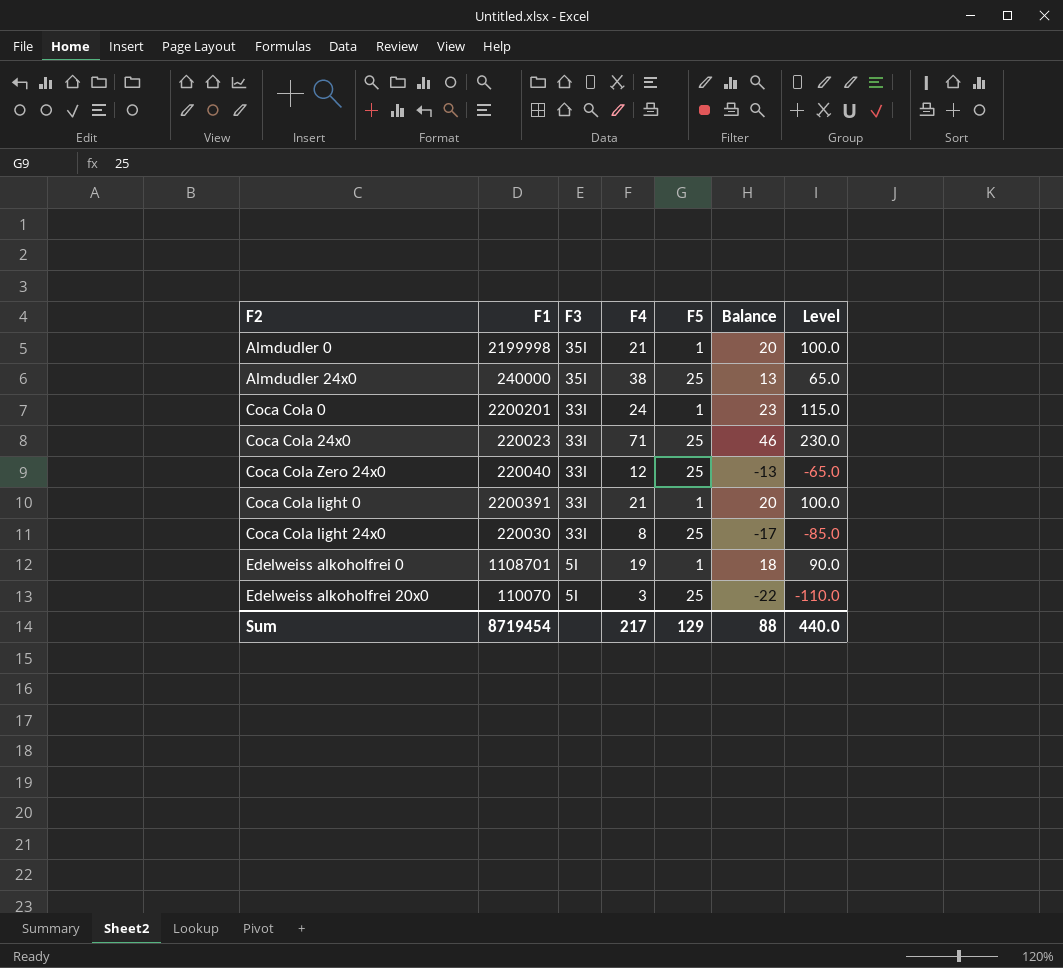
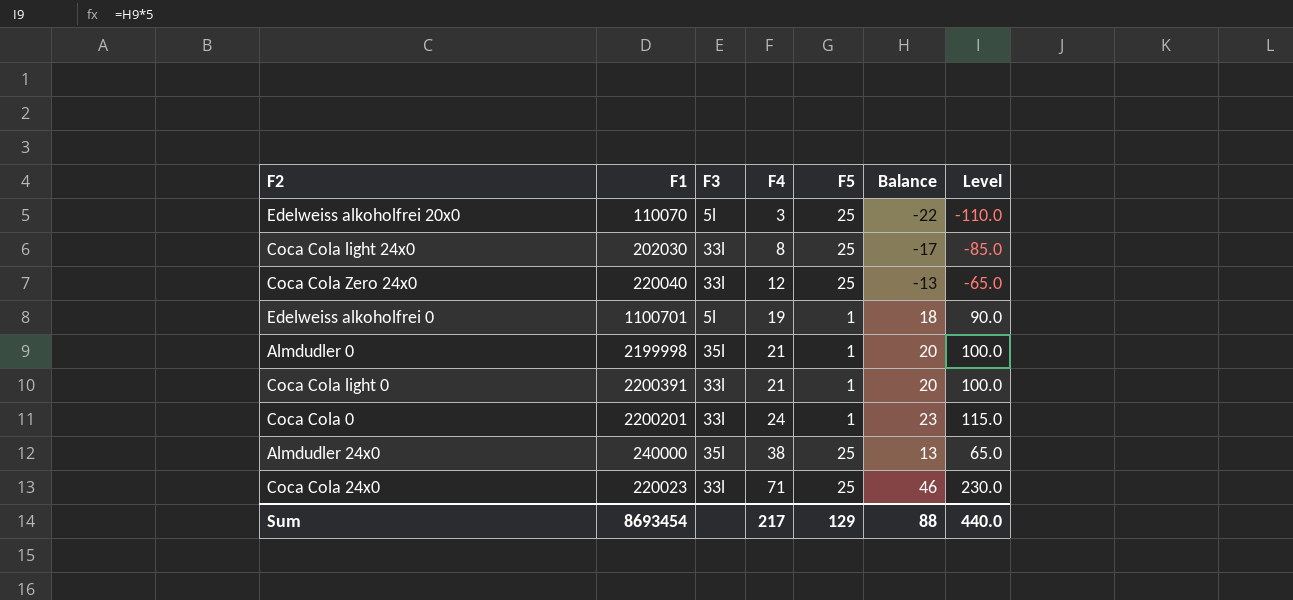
row order: F3 descending -> F4 ascending
Coca Cola light 24x0 | F1: 220030 -> 202030
Edelweiss alkoholfrei 0 | F1: 1108701 -> 1100701
Sum | F1: 8719454 -> 8693454

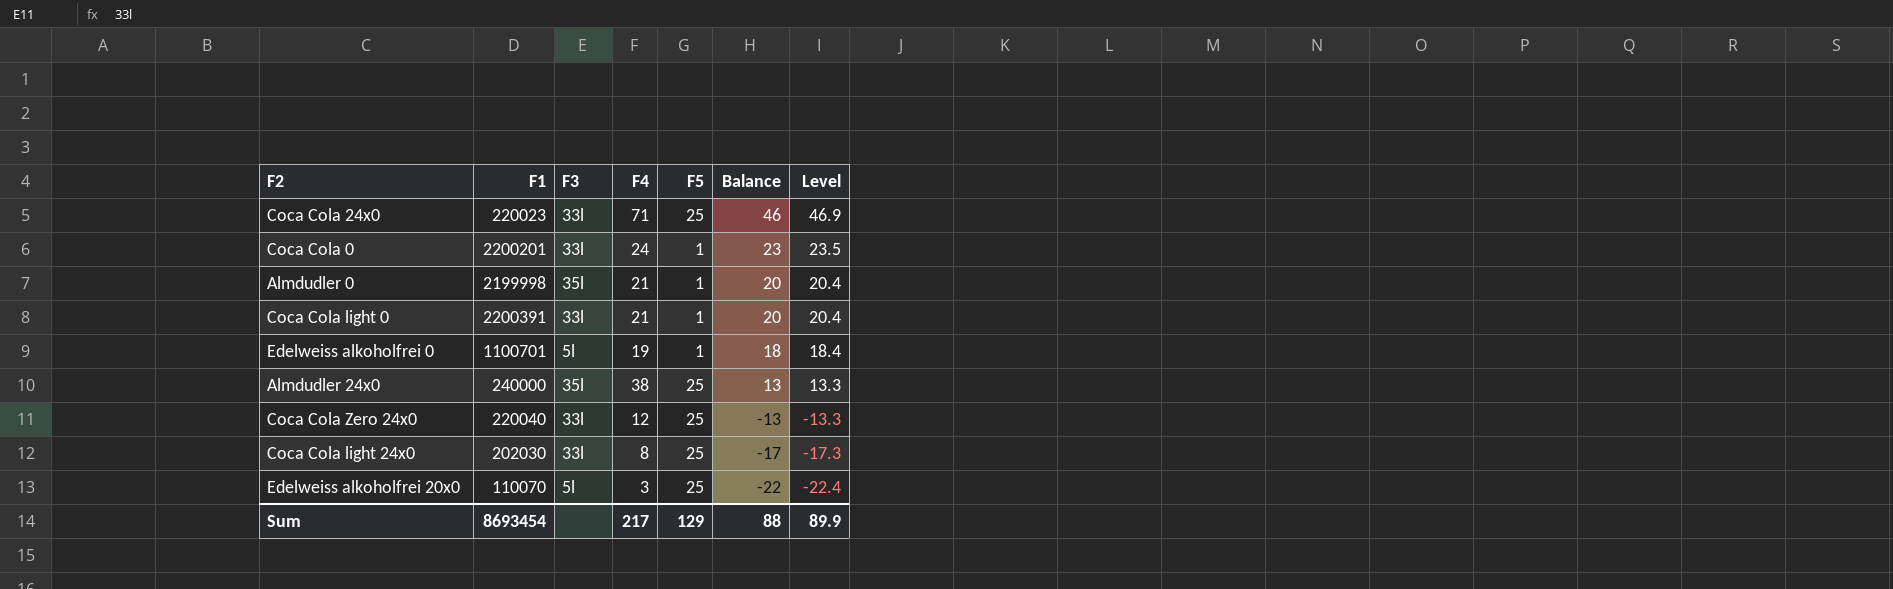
row order: F4 ascending -> Balance descending
column Level | formula: [Balance] * 5 -> [Balance] * 1.02
Sum | Level: 440.0 -> 89.9

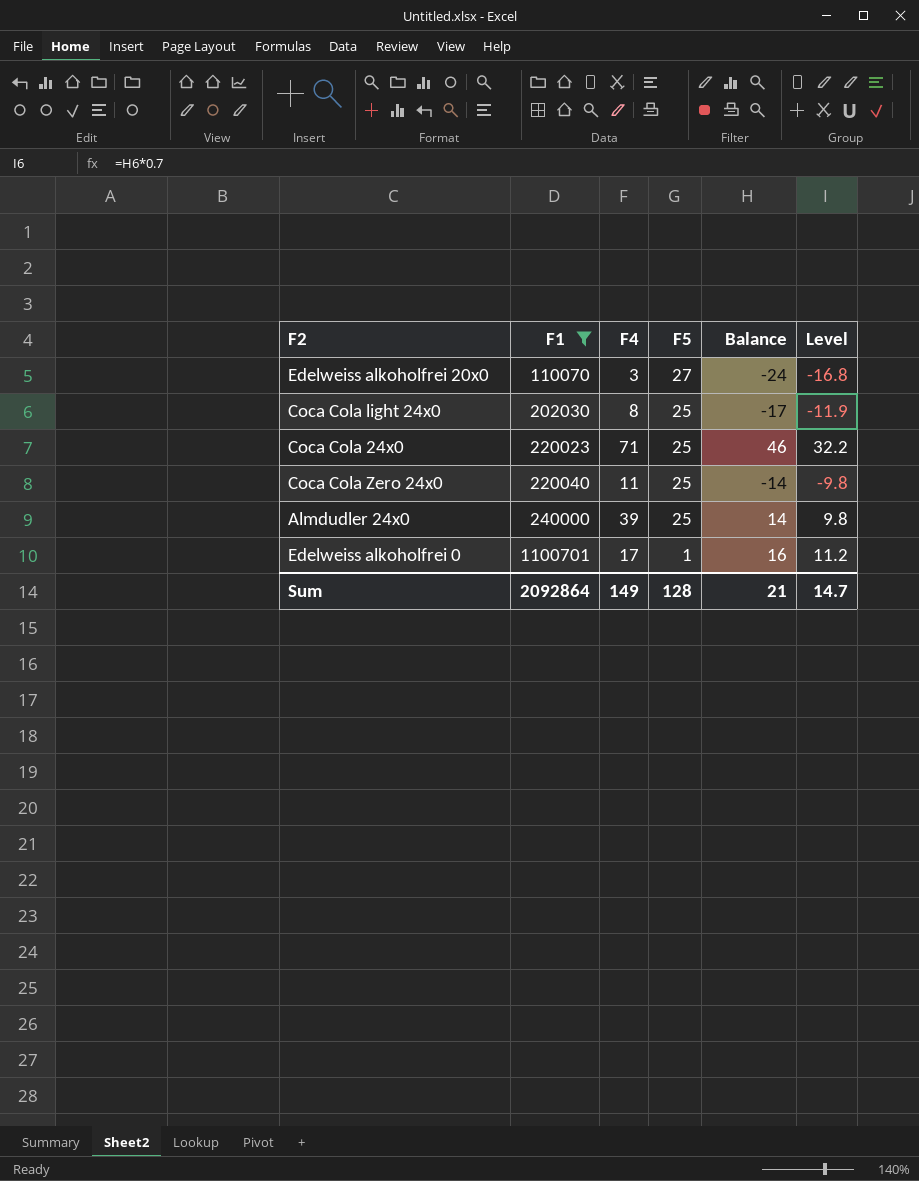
filter: none -> F1 <= 1100701
row order: Balance descending -> F1 ascending
column F3 | position: 3 -> none
column Level | formula: [Balance] * 1.02 -> [Balance] * 0.7
Edelweiss alkoholfrei 20x0 | F5: 25 -> 27
Edelweiss alkoholfrei 20x0 | Balance: -22 -> -24
Coca Cola Zero 24x0 | F4: 12 -> 11
Coca Cola Zero 24x0 | Balance: -13 -> -14
Almdudler 24x0 | F4: 38 -> 39
Almdudler 24x0 | Balance: 13 -> 14
Edelweiss alkoholfrei 0 | F4: 19 -> 17
Edelweiss alkoholfrei 0 | Balance: 18 -> 16
Sum | F1: 8693454 -> 2092864
Sum | F4: 217 -> 149
Sum | F5: 129 -> 128
Sum | Balance: 88 -> 21
Sum | Level: 89.9 -> 14.7

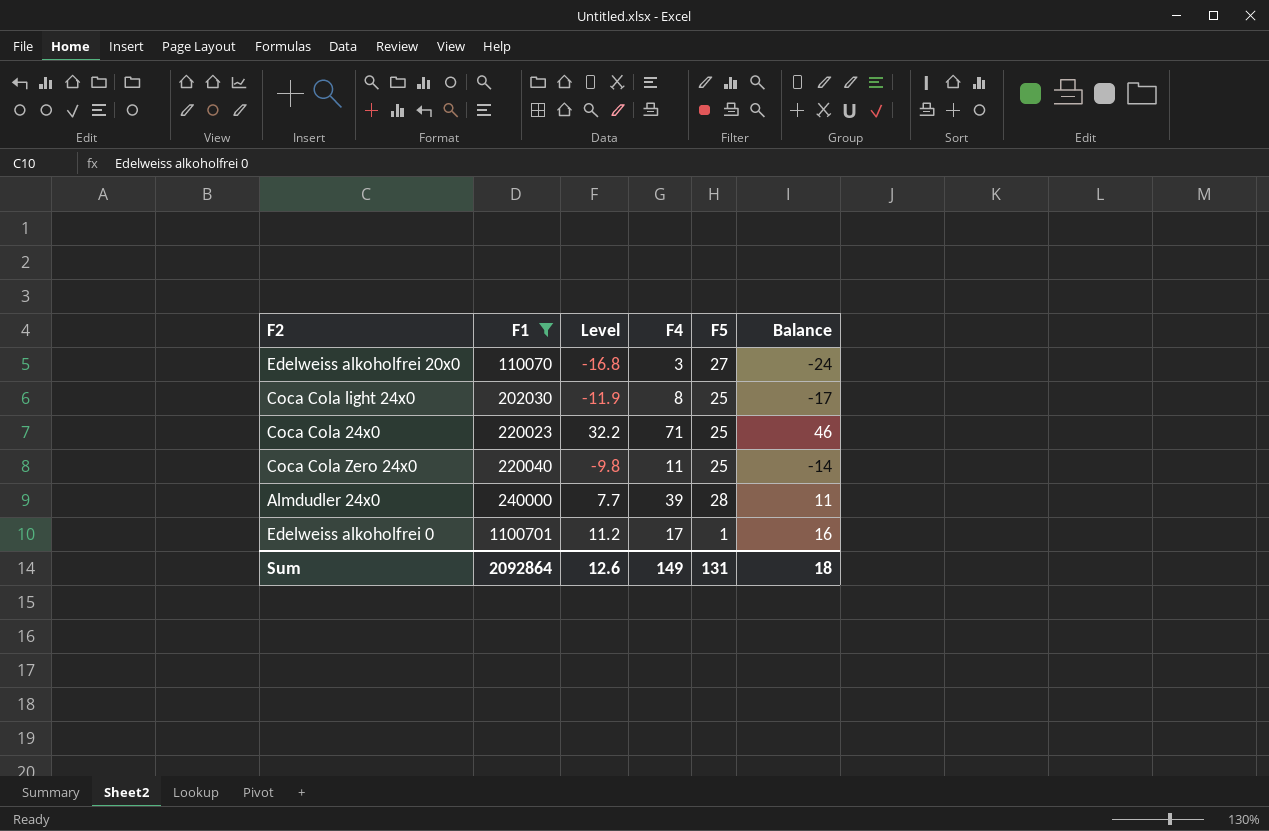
column Level | position: 6 -> 3
Almdudler 24x0 | Level: 9.8 -> 7.7
Almdudler 24x0 | F5: 25 -> 28
Almdudler 24x0 | Balance: 14 -> 11
Sum | Level: 14.7 -> 12.6
Sum | F5: 128 -> 131
Sum | Balance: 21 -> 18

